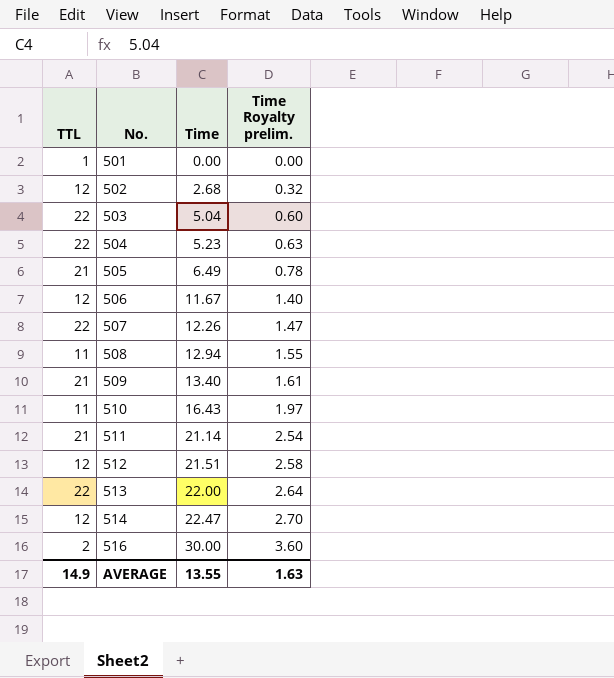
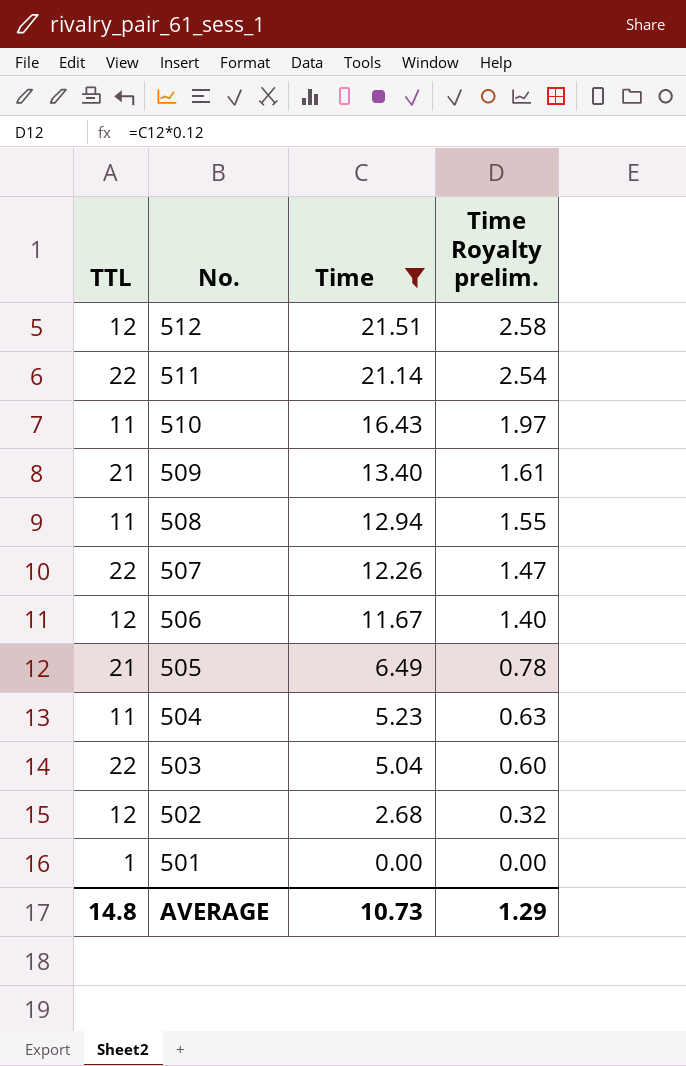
filter: none -> Time <= 21.51
row order: No. ascending -> No. descending
511 | TTL: 21 -> 22
504 | TTL: 22 -> 11
AVERAGE | TTL: 14.9 -> 14.8
AVERAGE | Time: 13.55 -> 10.73
AVERAGE | Time Royalty prelim.: 1.63 -> 1.29

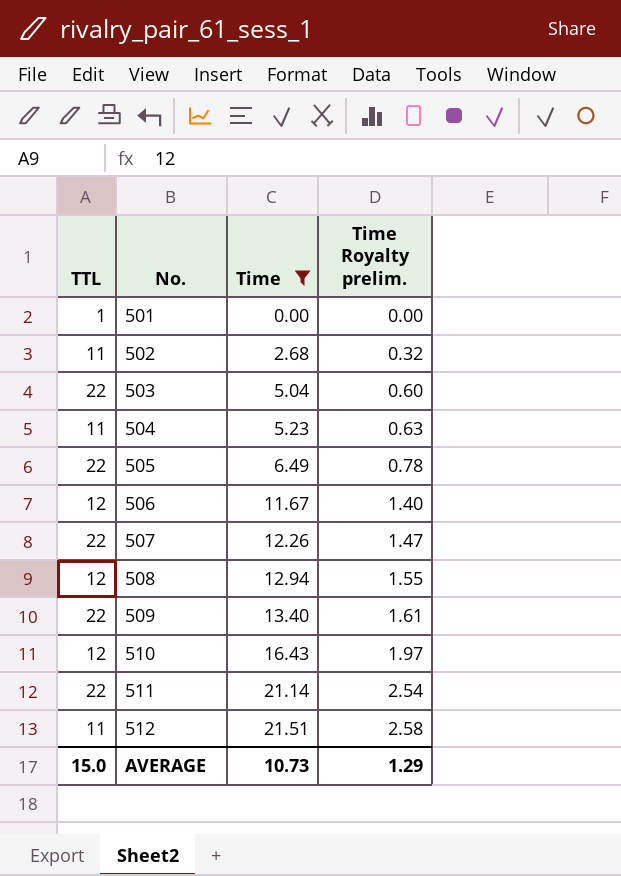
row order: No. descending -> No. ascending
502 | TTL: 12 -> 11
505 | TTL: 21 -> 22
508 | TTL: 11 -> 12
509 | TTL: 21 -> 22
510 | TTL: 11 -> 12
512 | TTL: 12 -> 11
AVERAGE | TTL: 14.8 -> 15.0

